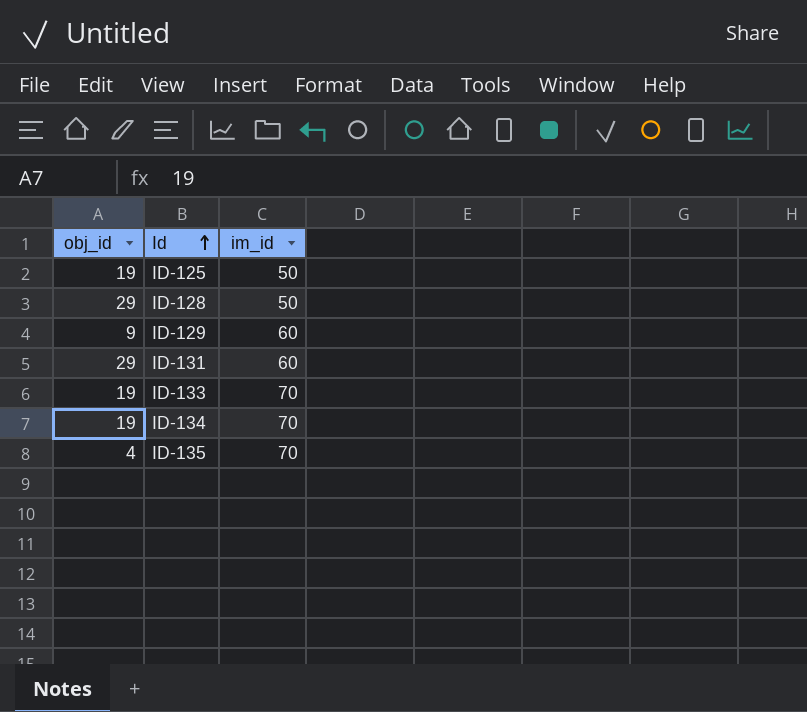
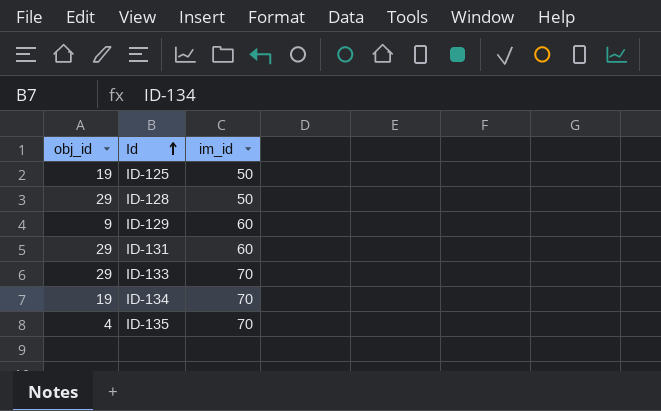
ID-133 | obj_id: 19 -> 29

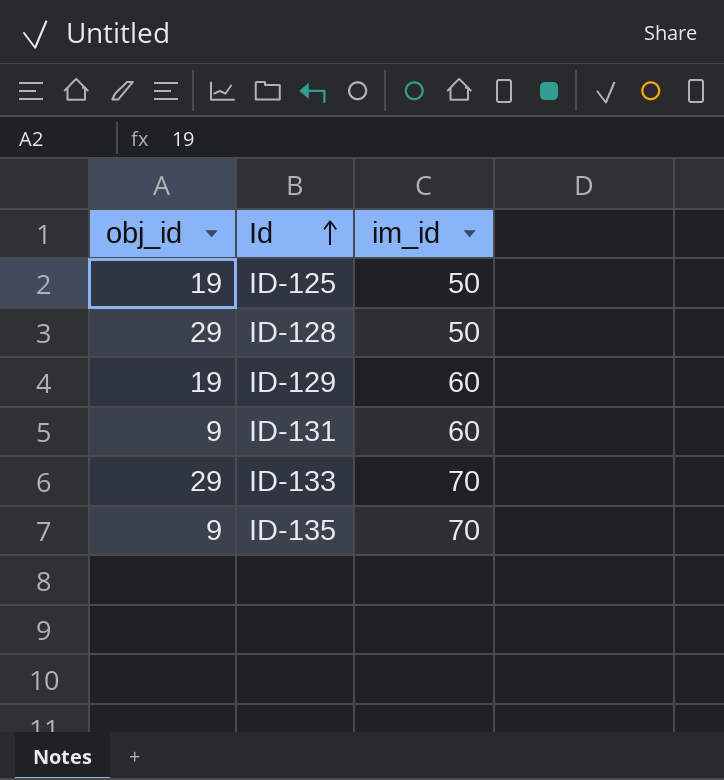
row ID-134: 19 | 70 -> none
ID-129 | obj_id: 9 -> 19
ID-131 | obj_id: 29 -> 9
ID-135 | obj_id: 4 -> 9

